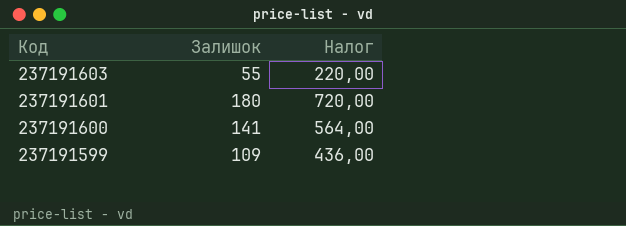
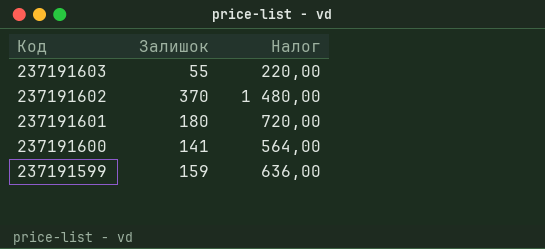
row 237191602: none -> 370 | 1 480,00
237191599 | Залишок: 109 -> 159
237191599 | Налог: 436,00 -> 636,00

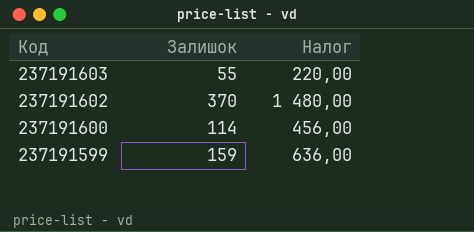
row 237191601: 180 | 720,00 -> none
237191600 | Залишок: 141 -> 114
237191600 | Налог: 564,00 -> 456,00

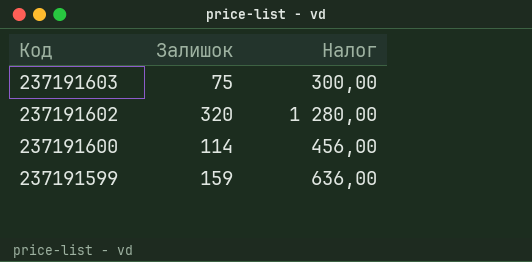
237191603 | Залишок: 55 -> 75
237191603 | Налог: 220,00 -> 300,00
237191602 | Залишок: 370 -> 320
237191602 | Налог: 1 480,00 -> 1 280,00

